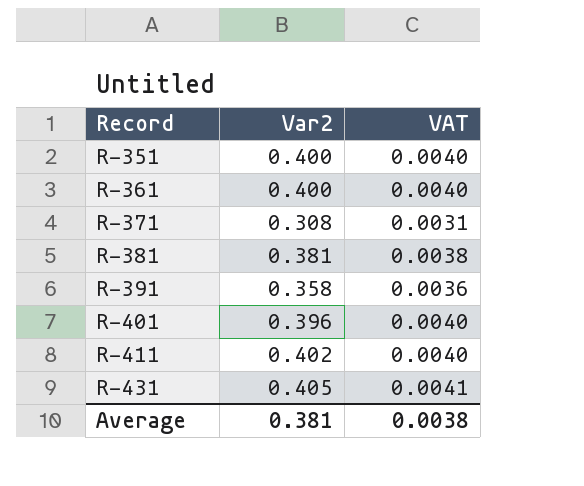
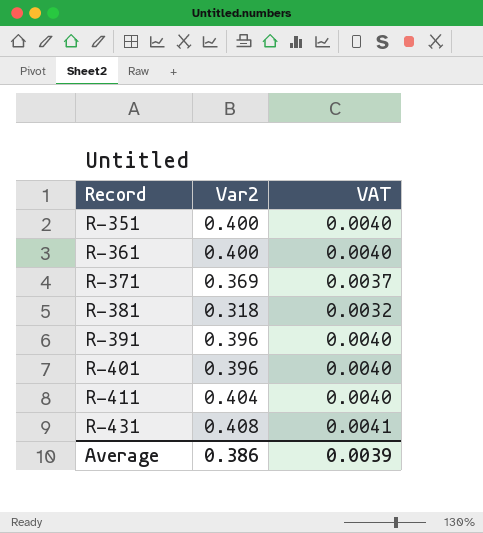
R-371 | Var2: 0.308 -> 0.369
R-371 | VAT: 0.0031 -> 0.0037
R-381 | Var2: 0.381 -> 0.318
R-381 | VAT: 0.0038 -> 0.0032
R-391 | Var2: 0.358 -> 0.396
R-391 | VAT: 0.0036 -> 0.0040
R-411 | Var2: 0.402 -> 0.404
R-431 | Var2: 0.405 -> 0.408
Average | Var2: 0.381 -> 0.386
Average | VAT: 0.0038 -> 0.0039

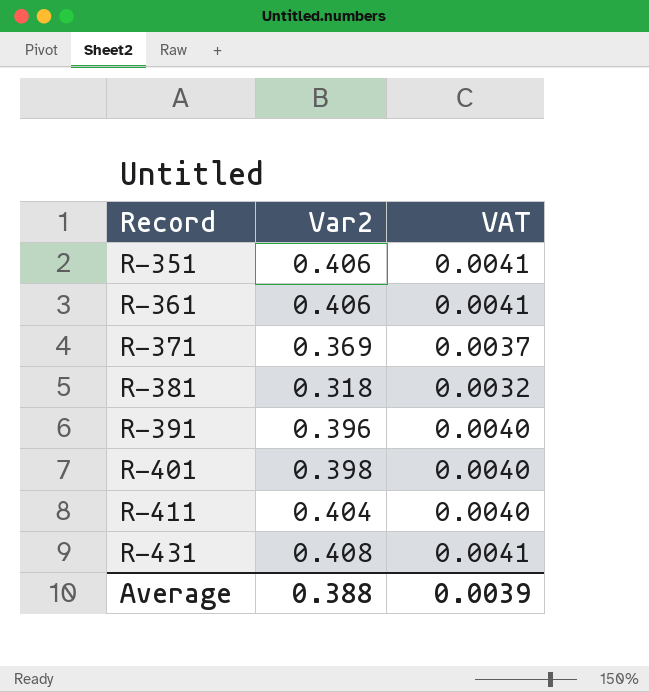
R-351 | Var2: 0.400 -> 0.406
R-351 | VAT: 0.0040 -> 0.0041
R-361 | Var2: 0.400 -> 0.406
R-361 | VAT: 0.0040 -> 0.0041
R-401 | Var2: 0.396 -> 0.398
Average | Var2: 0.386 -> 0.388

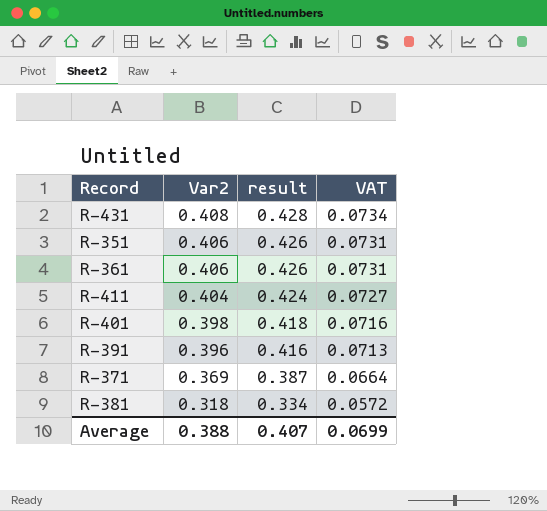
row order: Record ascending -> Var2 descending
column result | formula: none -> [Var2] * 1.05
column VAT | formula: [Var2] * 0.01 -> [Var2] * 0.18
Average | VAT: 0.0039 -> 0.0699

